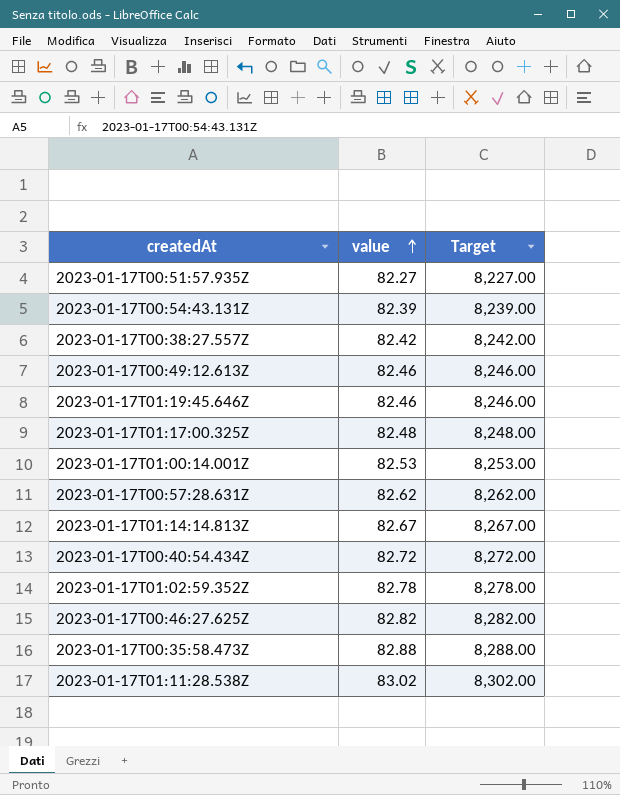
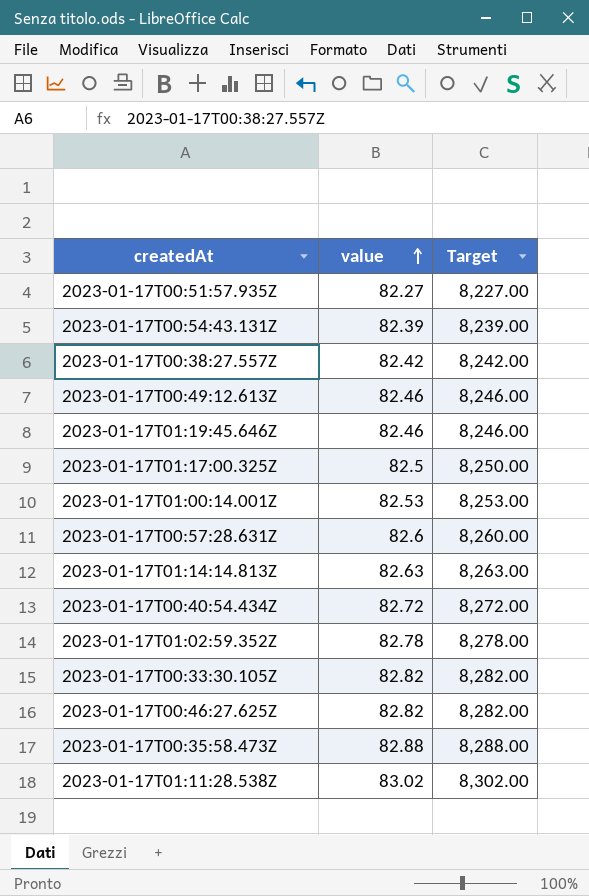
2023-01-17T01:17:00.325Z | value: 82.48 -> 82.5
2023-01-17T01:17:00.325Z | Target: 8,248.00 -> 8,250.00
2023-01-17T00:57:28.631Z | value: 82.62 -> 82.6
2023-01-17T00:57:28.631Z | Target: 8,262.00 -> 8,260.00
2023-01-17T01:14:14.813Z | value: 82.67 -> 82.63
2023-01-17T01:14:14.813Z | Target: 8,267.00 -> 8,263.00
row 2023-01-17T00:33:30.105Z: none -> 82.82 | 8,282.00

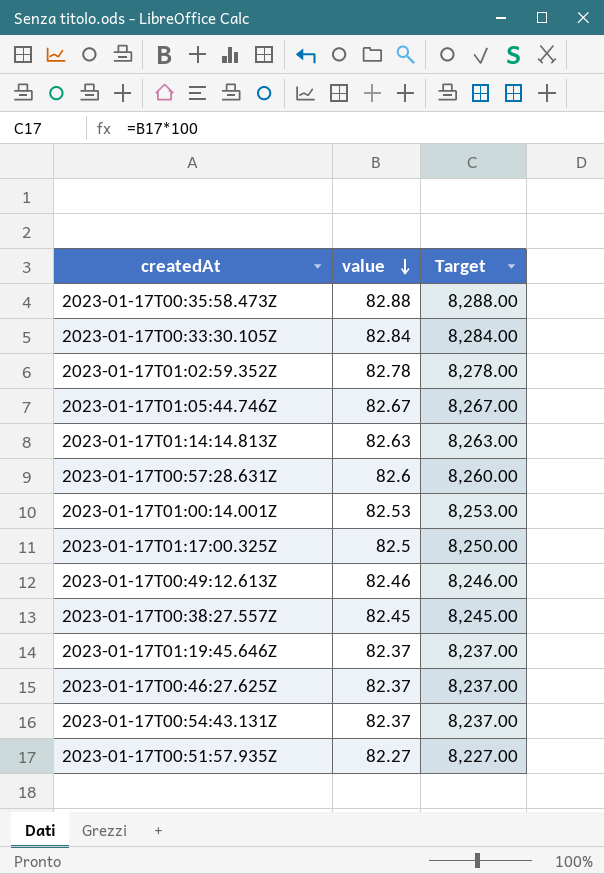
row order: value ascending -> value descending
row 2023-01-17T00:40:54.434Z: 82.72 | 8,272.00 -> none
row 2023-01-17T01:11:28.538Z: 83.02 | 8,302.00 -> none
2023-01-17T00:33:30.105Z | value: 82.82 -> 82.84
2023-01-17T00:33:30.105Z | Target: 8,282.00 -> 8,284.00
row 2023-01-17T01:05:44.746Z: none -> 82.67 | 8,267.00
2023-01-17T00:38:27.557Z | value: 82.42 -> 82.45
2023-01-17T00:38:27.557Z | Target: 8,242.00 -> 8,245.00
2023-01-17T01:19:45.646Z | value: 82.46 -> 82.37
2023-01-17T01:19:45.646Z | Target: 8,246.00 -> 8,237.00
2023-01-17T00:46:27.625Z | value: 82.82 -> 82.37
2023-01-17T00:46:27.625Z | Target: 8,282.00 -> 8,237.00
2023-01-17T00:54:43.131Z | value: 82.39 -> 82.37
2023-01-17T00:54:43.131Z | Target: 8,239.00 -> 8,237.00

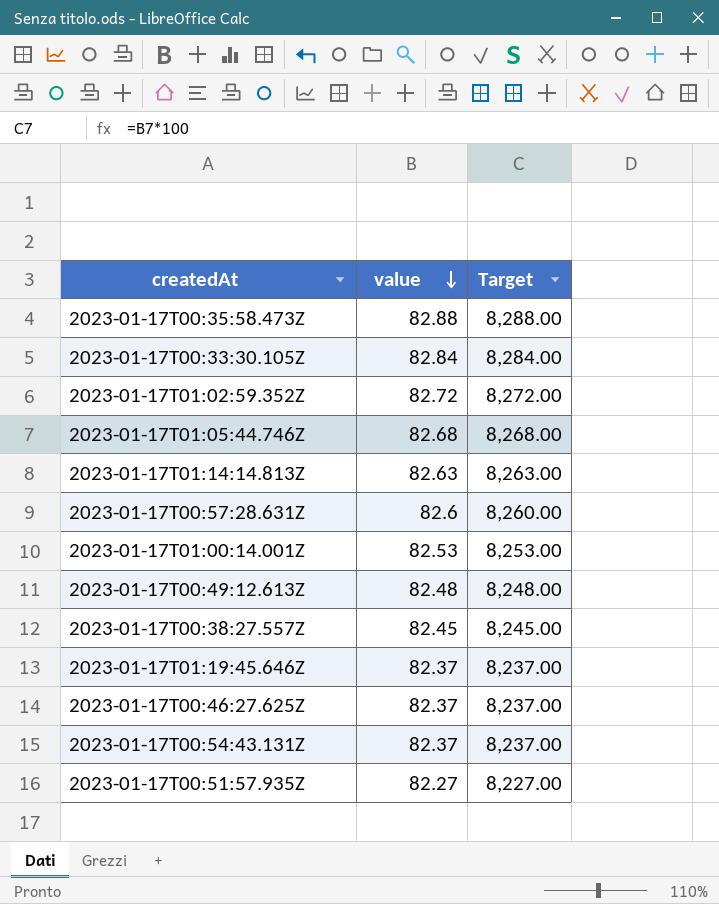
row 2023-01-17T01:17:00.325Z: 82.5 | 8,250.00 -> none
2023-01-17T01:02:59.352Z | value: 82.78 -> 82.72
2023-01-17T01:02:59.352Z | Target: 8,278.00 -> 8,272.00
2023-01-17T01:05:44.746Z | value: 82.67 -> 82.68
2023-01-17T01:05:44.746Z | Target: 8,267.00 -> 8,268.00
2023-01-17T00:49:12.613Z | value: 82.46 -> 82.48
2023-01-17T00:49:12.613Z | Target: 8,246.00 -> 8,248.00

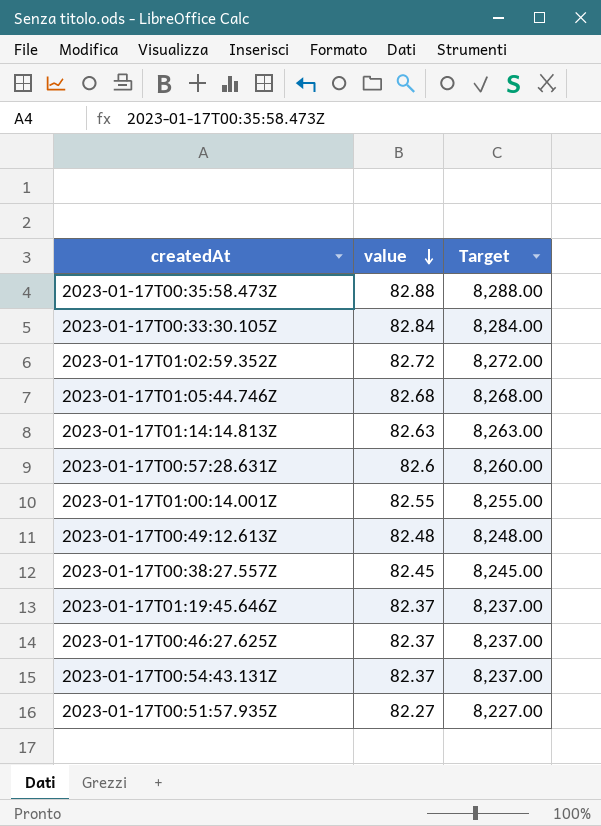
2023-01-17T01:00:14.001Z | value: 82.53 -> 82.55
2023-01-17T01:00:14.001Z | Target: 8,253.00 -> 8,255.00

